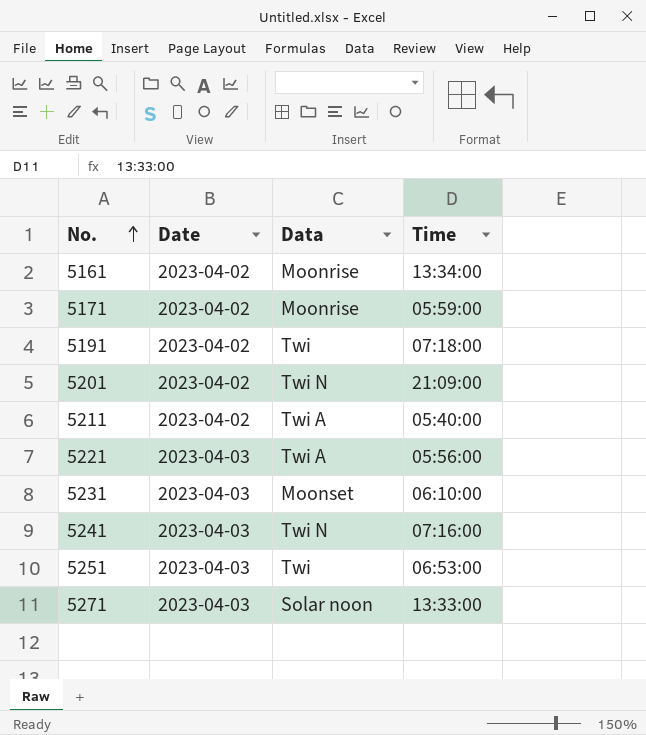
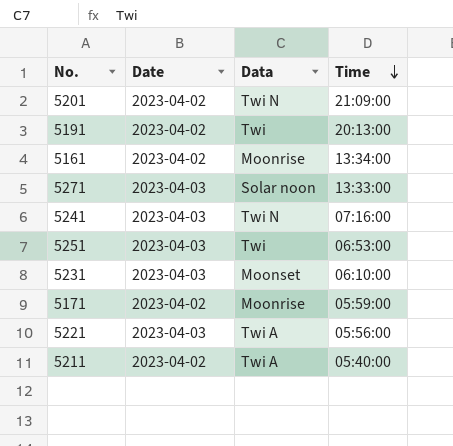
row order: No. ascending -> Time descending
5191 | Time: 07:18:00 -> 20:13:00

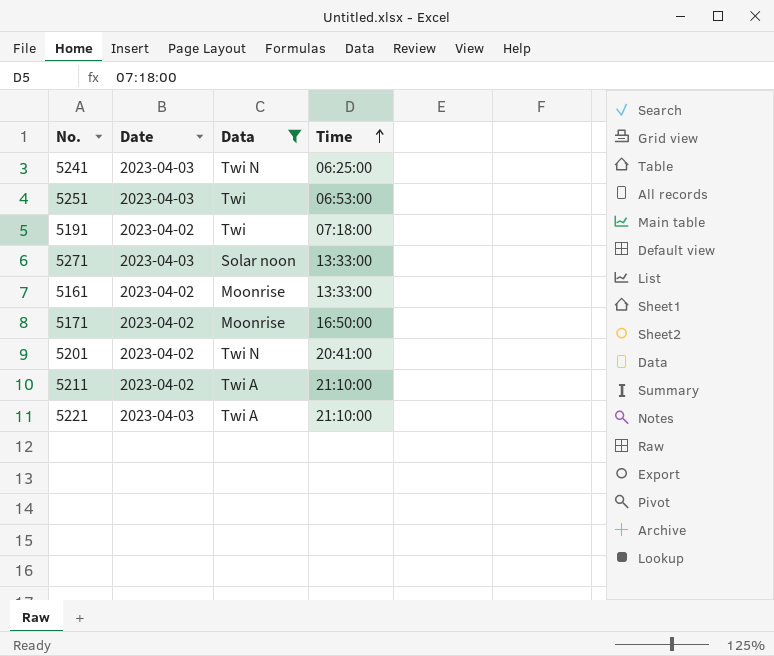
filter: none -> Data != Moonset
row order: Time descending -> Time ascending
5241 | Time: 07:16:00 -> 06:25:00
5191 | Time: 20:13:00 -> 07:18:00
5161 | Time: 13:34:00 -> 13:33:00
5171 | Time: 05:59:00 -> 16:50:00
5201 | Time: 21:09:00 -> 20:41:00
5211 | Time: 05:40:00 -> 21:10:00
5221 | Time: 05:56:00 -> 21:10:00

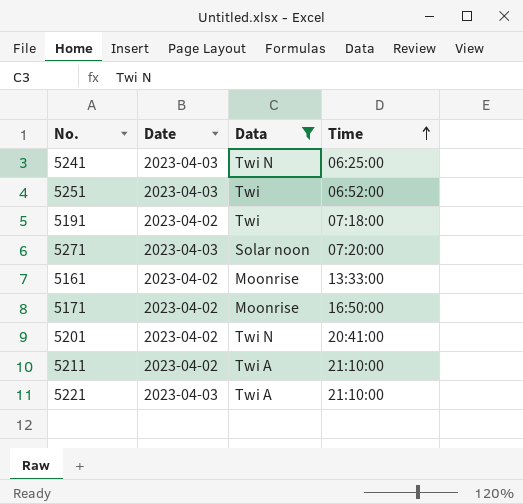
5251 | Time: 06:53:00 -> 06:52:00
5271 | Time: 13:33:00 -> 07:20:00

